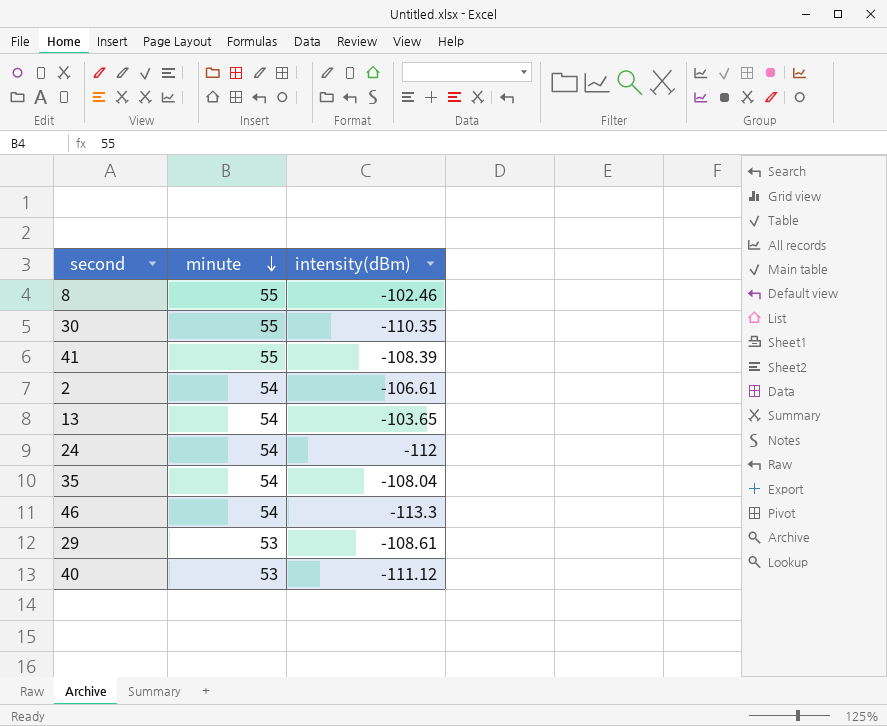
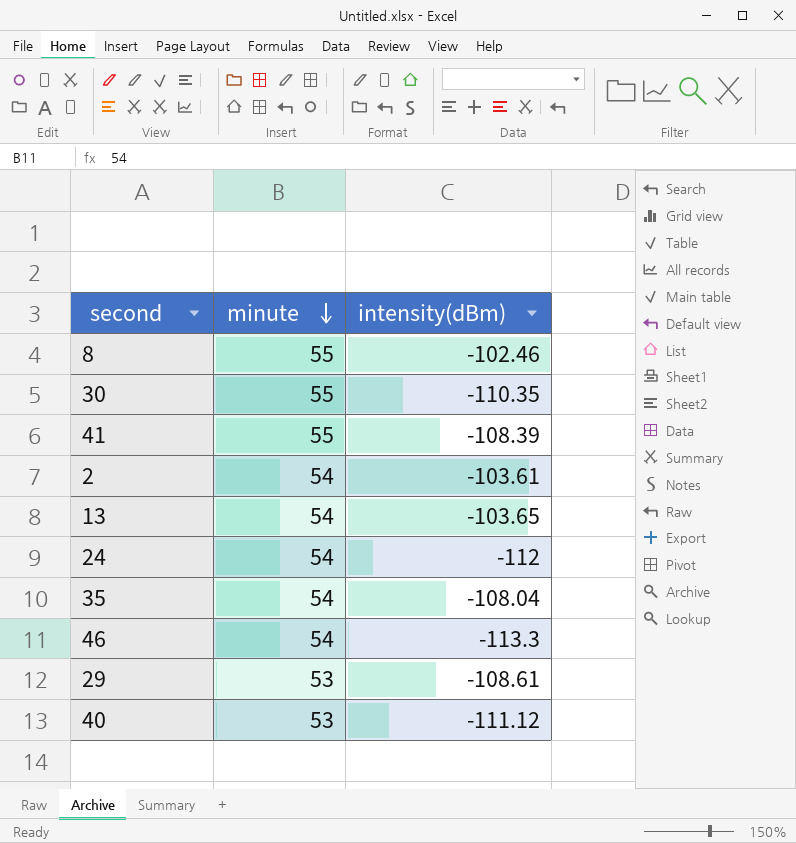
2 | intensity(dBm): -106.61 -> -103.61

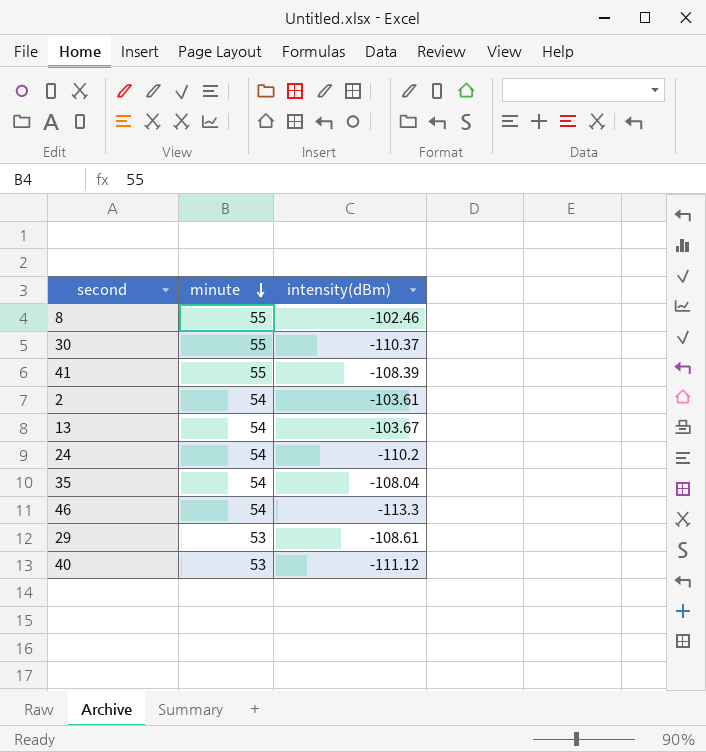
30 | intensity(dBm): -110.35 -> -110.37
13 | intensity(dBm): -103.65 -> -103.67
24 | intensity(dBm): -112 -> -110.2

